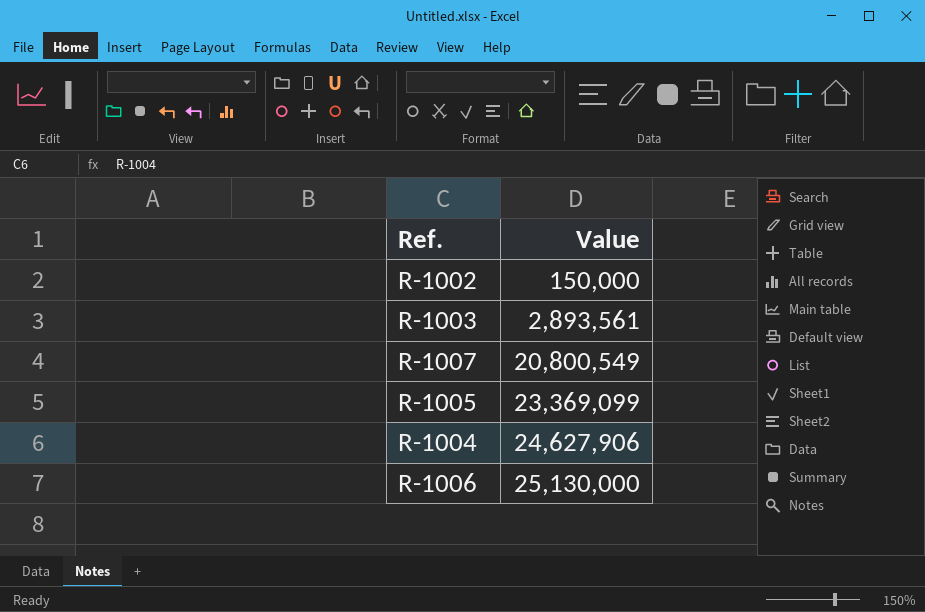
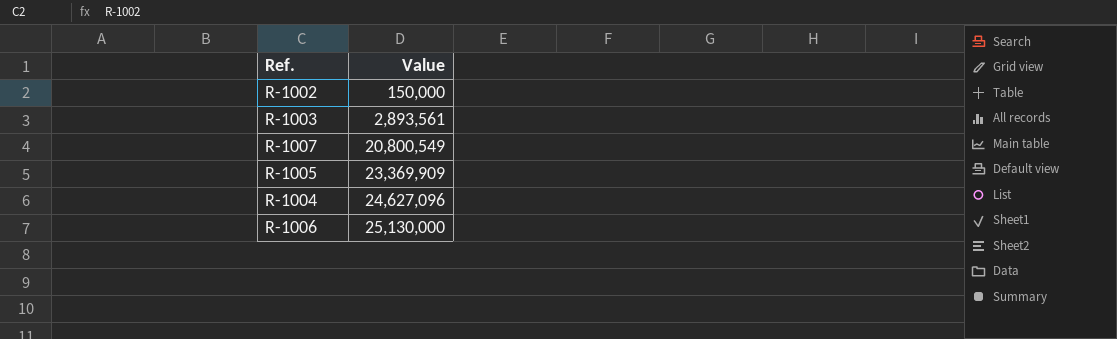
R-1005 | Value: 23,369,099 -> 23,369,909
R-1004 | Value: 24,627,906 -> 24,627,096

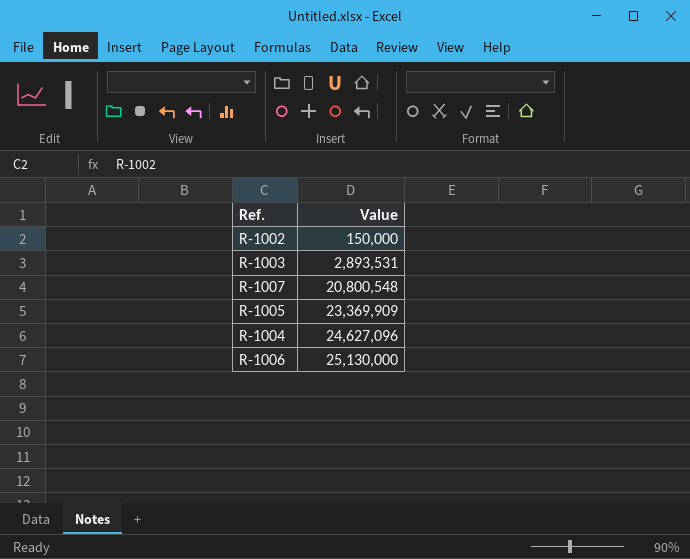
R-1003 | Value: 2,893,561 -> 2,893,531
R-1007 | Value: 20,800,549 -> 20,800,548

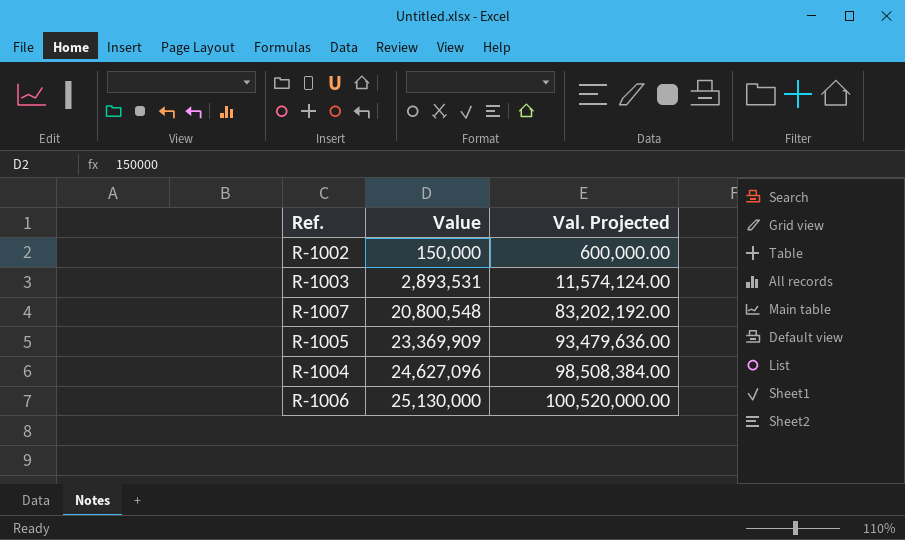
column Val. Projected | formula: none -> [Value] * 4

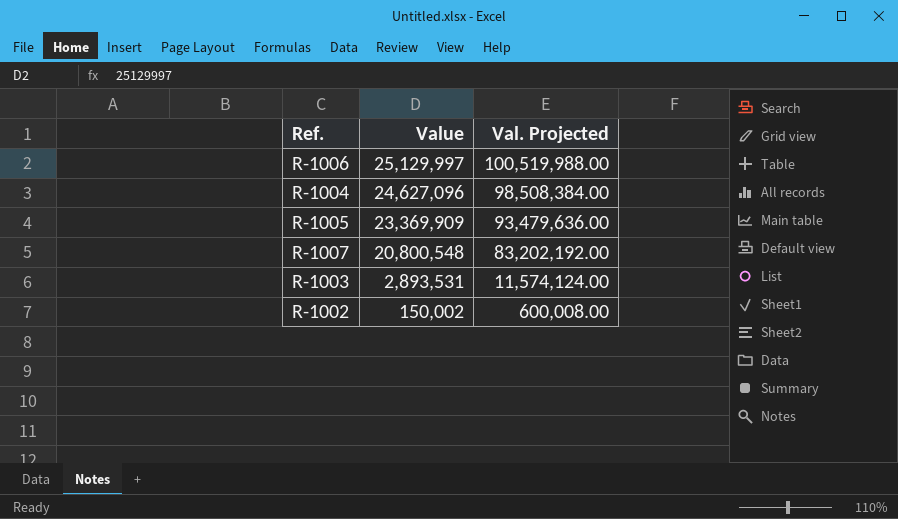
row order: Value ascending -> Value descending
R-1006 | Value: 25,130,000 -> 25,129,997
R-1006 | Val. Projected: 100,520,000.00 -> 100,519,988.00
R-1002 | Value: 150,000 -> 150,002
R-1002 | Val. Projected: 600,000.00 -> 600,008.00

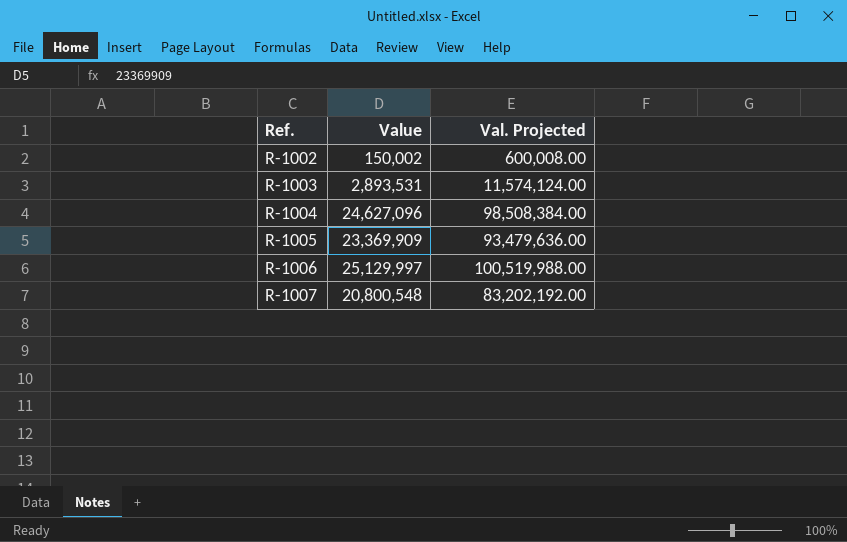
row order: Value descending -> Ref. ascending

